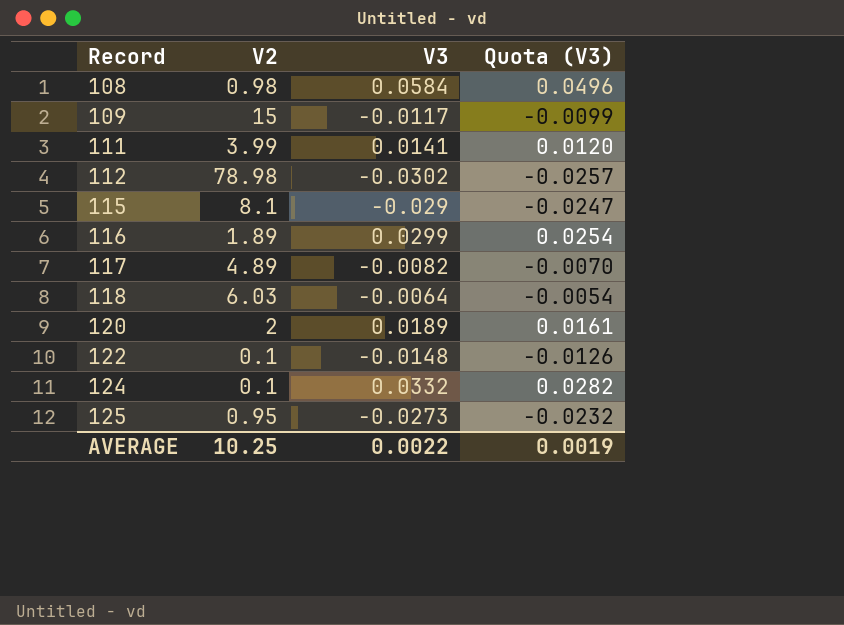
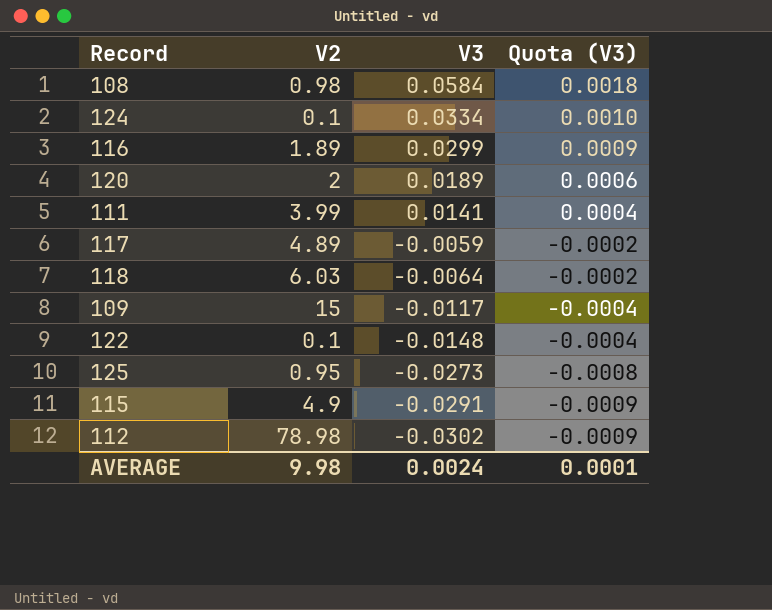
row order: Record ascending -> V3 descending
column Quota (V3) | formula: [V3] * 0.85 -> [V3] * 0.03
124 | V3: 0.0332 -> 0.0334
117 | V3: -0.0082 -> -0.0059
115 | V2: 8.1 -> 4.9
115 | V3: -0.029 -> -0.0291
AVERAGE | V2: 10.25 -> 9.98
AVERAGE | V3: 0.0022 -> 0.0024
AVERAGE | Quota (V3): 0.0019 -> 0.0001

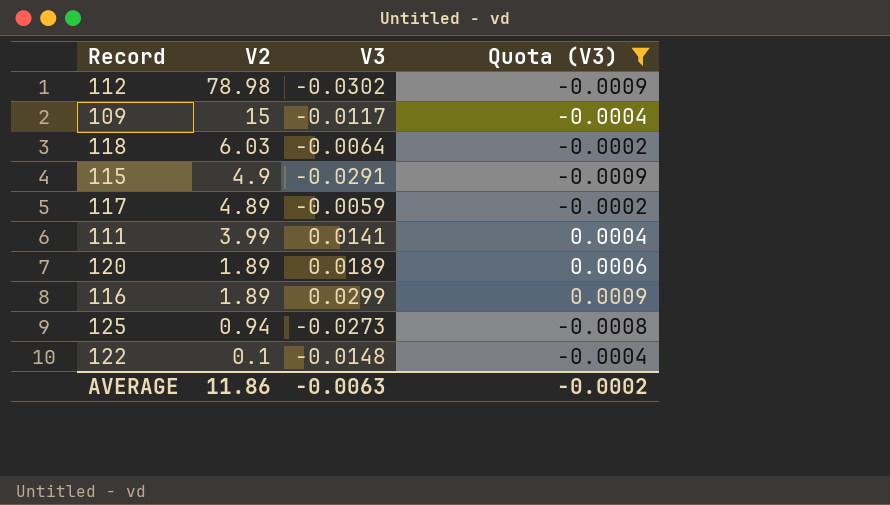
filter: none -> Quota (V3) <= 0.0009
row order: V3 descending -> V2 descending
120 | V2: 2 -> 1.89
125 | V2: 0.95 -> 0.94
AVERAGE | V2: 9.98 -> 11.86
AVERAGE | V3: 0.0024 -> -0.0063
AVERAGE | Quota (V3): 0.0001 -> -0.0002

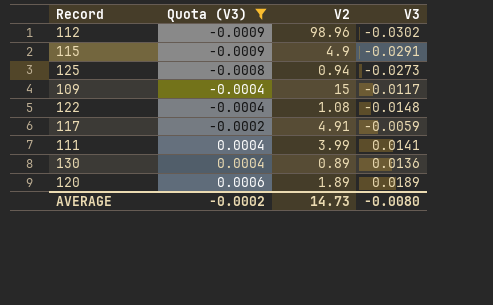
row order: V2 descending -> Quota (V3) ascending
column Quota (V3) | position: 4 -> 2
row 118: 6.03 | -0.0064 | -0.0002 -> none
row 116: 1.89 | 0.0299 | 0.0009 -> none
112 | V2: 78.98 -> 98.96
122 | V2: 0.1 -> 1.08
117 | V2: 4.89 -> 4.91
row 130: none -> 0.0004 | 0.89 | 0.0136
AVERAGE | V2: 11.86 -> 14.73
AVERAGE | V3: -0.0063 -> -0.0080

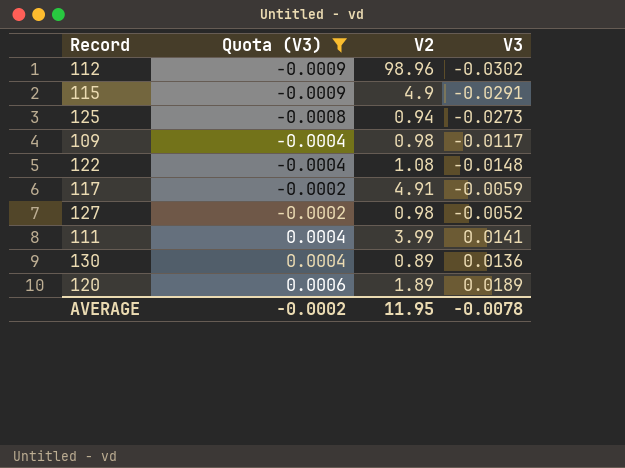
109 | V2: 15 -> 0.98
row 127: none -> -0.0002 | 0.98 | -0.0052
AVERAGE | V2: 14.73 -> 11.95
AVERAGE | V3: -0.0080 -> -0.0078

